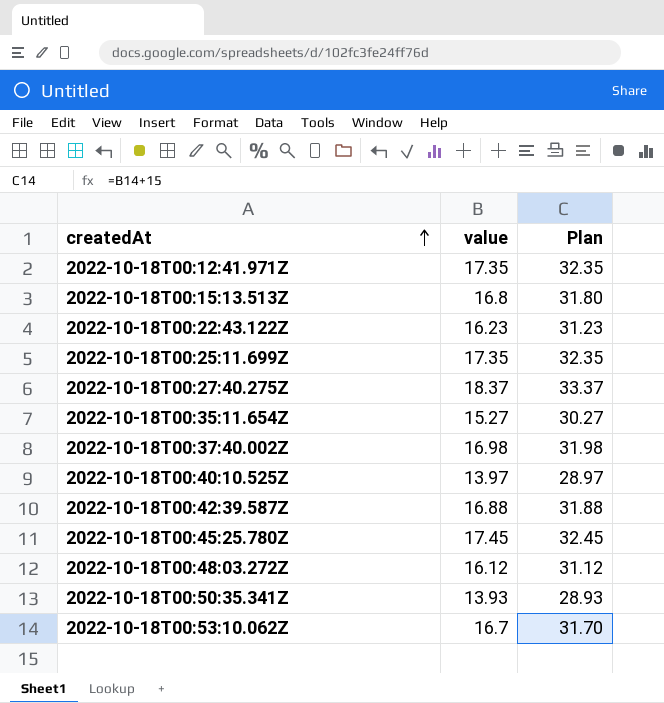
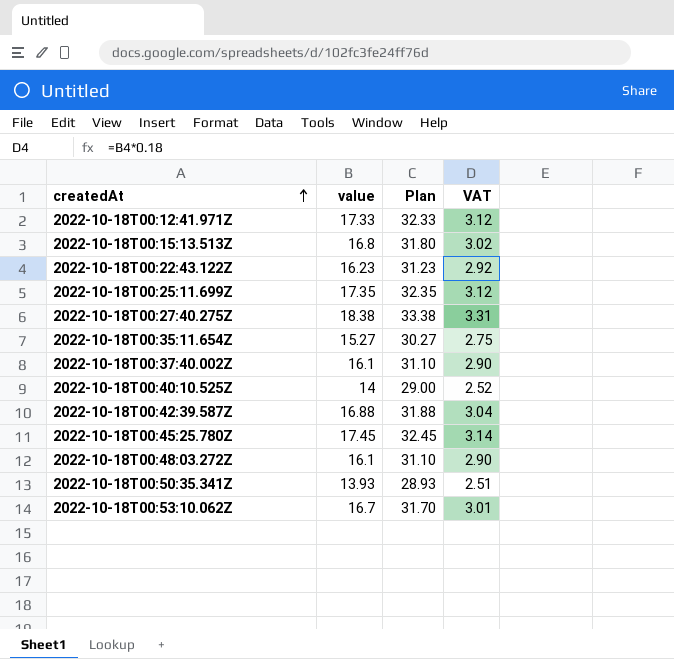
column VAT | formula: none -> [value] * 0.18
2022-10-18T00:12:41.971Z | value: 17.35 -> 17.33
2022-10-18T00:12:41.971Z | Plan: 32.35 -> 32.33
2022-10-18T00:27:40.275Z | value: 18.37 -> 18.38
2022-10-18T00:27:40.275Z | Plan: 33.37 -> 33.38
2022-10-18T00:37:40.002Z | value: 16.98 -> 16.1
2022-10-18T00:37:40.002Z | Plan: 31.98 -> 31.10
2022-10-18T00:40:10.525Z | value: 13.97 -> 14
2022-10-18T00:40:10.525Z | Plan: 28.97 -> 29.00
2022-10-18T00:48:03.272Z | value: 16.12 -> 16.1
2022-10-18T00:48:03.272Z | Plan: 31.12 -> 31.10

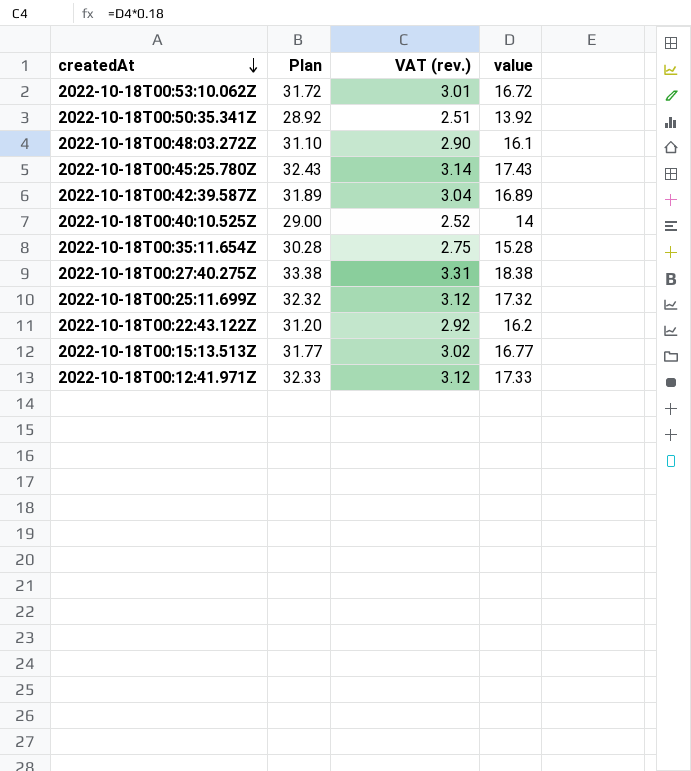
row order: createdAt ascending -> createdAt descending
column name: VAT -> VAT (rev.)
column value | position: 2 -> 4
row 2022-10-18T00:37:40.002Z: 16.1 | 31.10 | 2.90 -> none
2022-10-18T00:53:10.062Z | Plan: 31.70 -> 31.72
2022-10-18T00:53:10.062Z | value: 16.7 -> 16.72
2022-10-18T00:50:35.341Z | Plan: 28.93 -> 28.92
2022-10-18T00:50:35.341Z | value: 13.93 -> 13.92
2022-10-18T00:45:25.780Z | Plan: 32.45 -> 32.43
2022-10-18T00:45:25.780Z | value: 17.45 -> 17.43
2022-10-18T00:42:39.587Z | Plan: 31.88 -> 31.89
2022-10-18T00:42:39.587Z | value: 16.88 -> 16.89
2022-10-18T00:35:11.654Z | Plan: 30.27 -> 30.28
2022-10-18T00:35:11.654Z | value: 15.27 -> 15.28
2022-10-18T00:25:11.699Z | Plan: 32.35 -> 32.32
2022-10-18T00:25:11.699Z | value: 17.35 -> 17.32
2022-10-18T00:22:43.122Z | Plan: 31.23 -> 31.20
2022-10-18T00:22:43.122Z | value: 16.23 -> 16.2
2022-10-18T00:15:13.513Z | Plan: 31.80 -> 31.77
2022-10-18T00:15:13.513Z | value: 16.8 -> 16.77

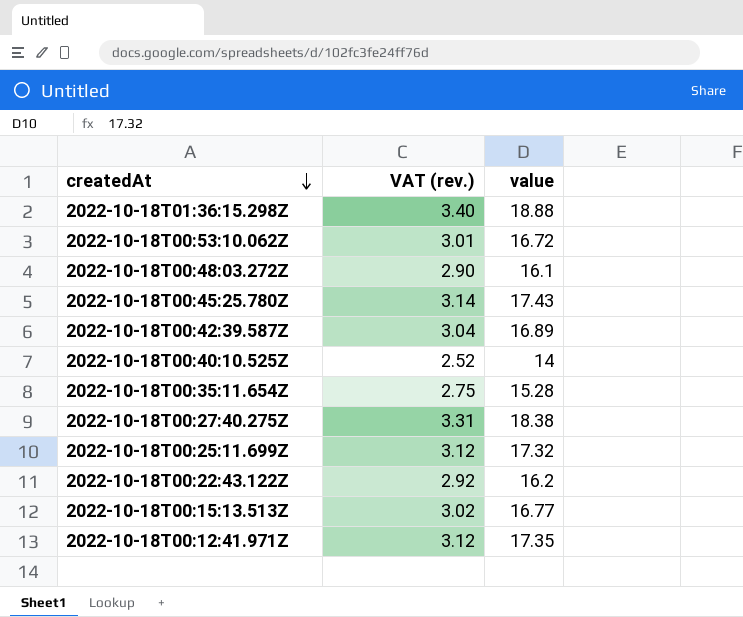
column Plan | formula: [value] + 15 -> none
row 2022-10-18T00:50:35.341Z: 28.92 | 2.51 | 13.92 -> none
row 2022-10-18T01:36:15.298Z: none -> 3.40 | 18.88
2022-10-18T00:12:41.971Z | value: 17.33 -> 17.35

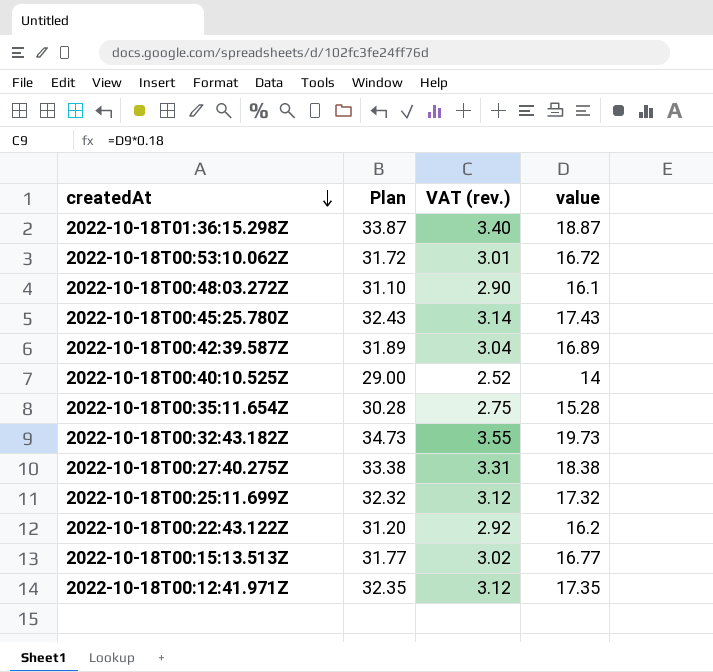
column Plan | formula: none -> [value] + 15
2022-10-18T01:36:15.298Z | value: 18.88 -> 18.87
row 2022-10-18T00:32:43.182Z: none -> 34.73 | 3.55 | 19.73

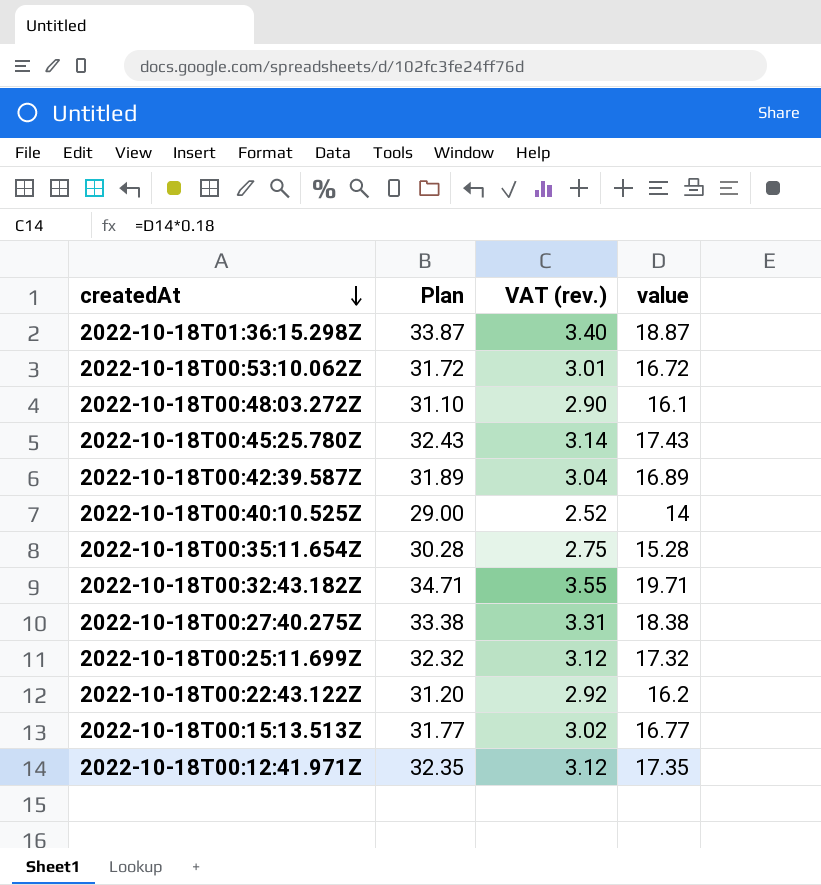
2022-10-18T00:32:43.182Z | Plan: 34.73 -> 34.71
2022-10-18T00:32:43.182Z | value: 19.73 -> 19.71

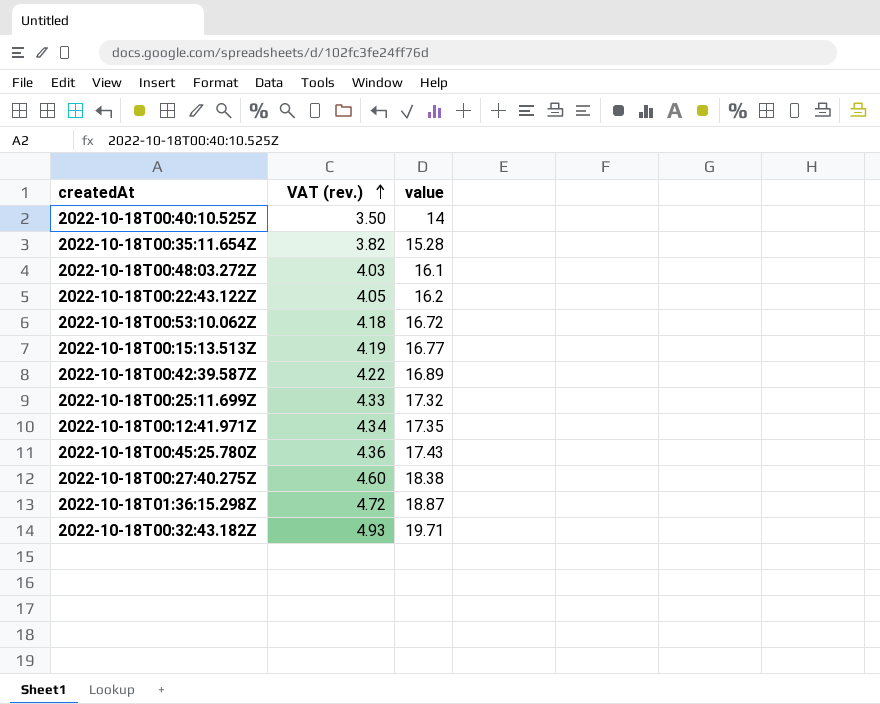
row order: createdAt descending -> VAT (rev.) ascending
column Plan | formula: [value] + 15 -> none
column VAT (rev.) | formula: [value] * 0.18 -> [value] * 0.25

